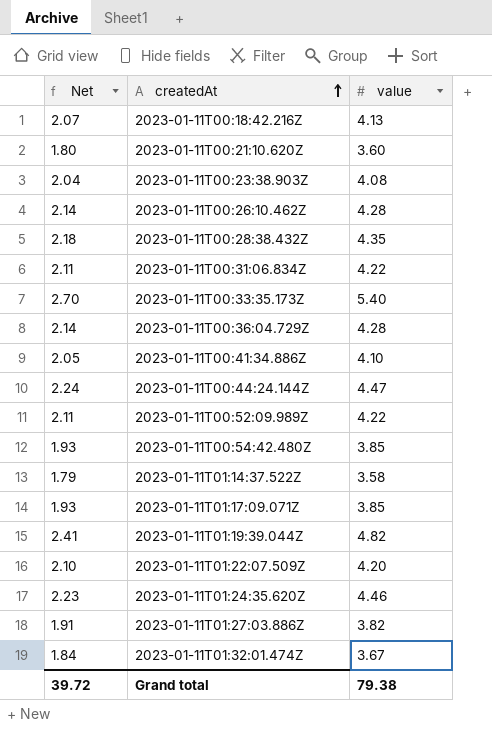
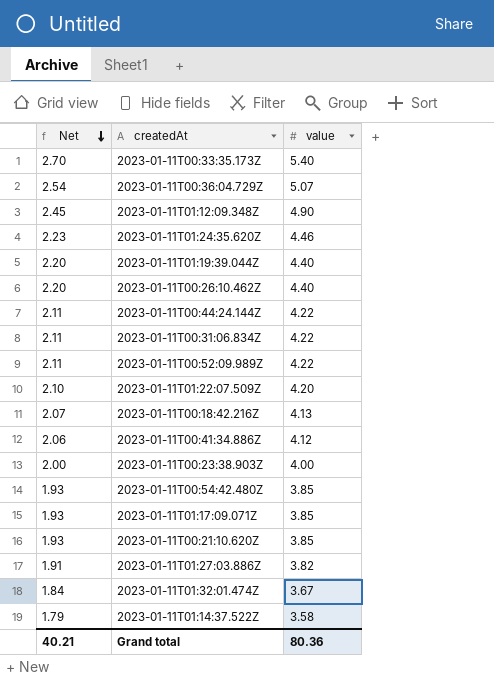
row order: createdAt ascending -> Net descending
row 2023-01-11T00:28:38.432Z: 2.18 | 4.35 -> none
2023-01-11T00:36:04.729Z | Net: 2.14 -> 2.54
2023-01-11T00:36:04.729Z | value: 4.28 -> 5.07
row 2023-01-11T01:12:09.348Z: none -> 2.45 | 4.90
2023-01-11T01:19:39.044Z | Net: 2.41 -> 2.20
2023-01-11T01:19:39.044Z | value: 4.82 -> 4.40
2023-01-11T00:26:10.462Z | Net: 2.14 -> 2.20
2023-01-11T00:26:10.462Z | value: 4.28 -> 4.40
2023-01-11T00:44:24.144Z | Net: 2.24 -> 2.11
2023-01-11T00:44:24.144Z | value: 4.47 -> 4.22
2023-01-11T00:41:34.886Z | Net: 2.05 -> 2.06
2023-01-11T00:41:34.886Z | value: 4.10 -> 4.12
2023-01-11T00:23:38.903Z | Net: 2.04 -> 2.00
2023-01-11T00:23:38.903Z | value: 4.08 -> 4.00
2023-01-11T00:21:10.620Z | Net: 1.80 -> 1.93
2023-01-11T00:21:10.620Z | value: 3.60 -> 3.85
Grand total | Net: 39.72 -> 40.21
Grand total | value: 79.38 -> 80.36

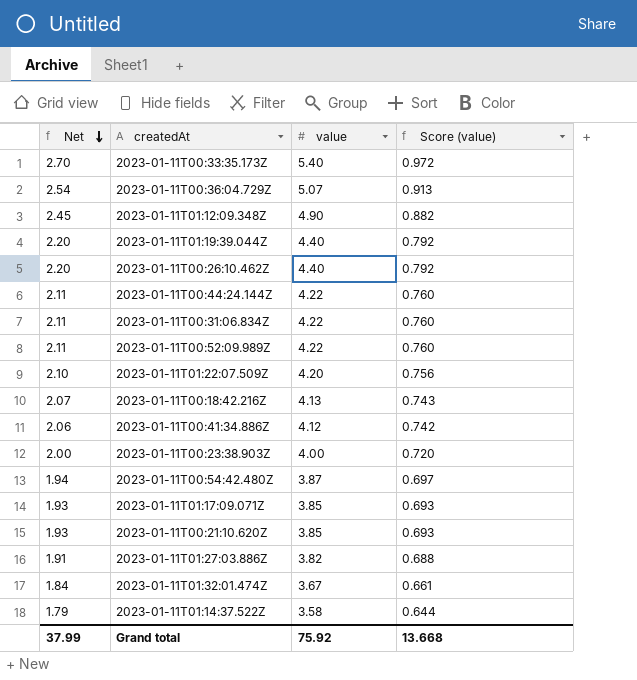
column Score (value) | formula: none -> [value] * 0.18
row 2023-01-11T01:24:35.620Z: 2.23 | 4.46 -> none
2023-01-11T00:54:42.480Z | Net: 1.93 -> 1.94
2023-01-11T00:54:42.480Z | value: 3.85 -> 3.87
Grand total | Net: 40.21 -> 37.99
Grand total | value: 80.36 -> 75.92

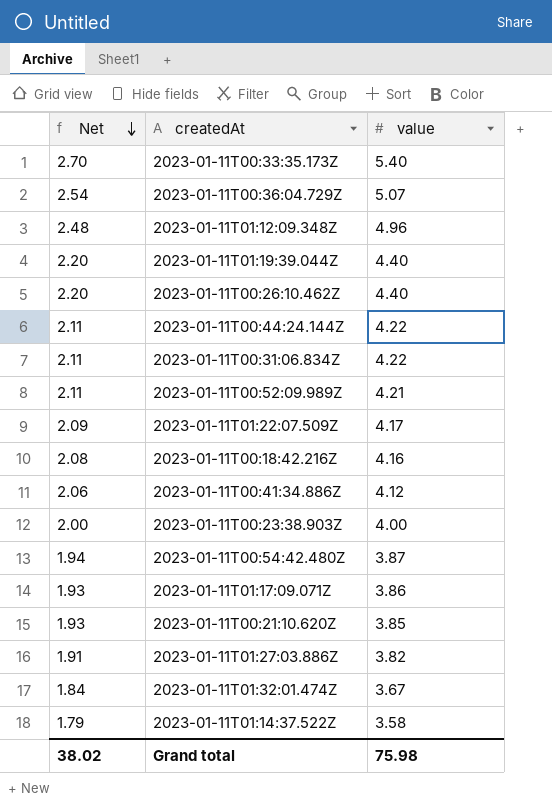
column Score (value) | formula: [value] * 0.18 -> none
2023-01-11T01:12:09.348Z | Net: 2.45 -> 2.48
2023-01-11T01:12:09.348Z | value: 4.90 -> 4.96
2023-01-11T00:52:09.989Z | value: 4.22 -> 4.21
2023-01-11T01:22:07.509Z | Net: 2.10 -> 2.09
2023-01-11T01:22:07.509Z | value: 4.20 -> 4.17
2023-01-11T00:18:42.216Z | Net: 2.07 -> 2.08
2023-01-11T00:18:42.216Z | value: 4.13 -> 4.16
2023-01-11T01:17:09.071Z | value: 3.85 -> 3.86
Grand total | Net: 37.99 -> 38.02
Grand total | value: 75.92 -> 75.98

